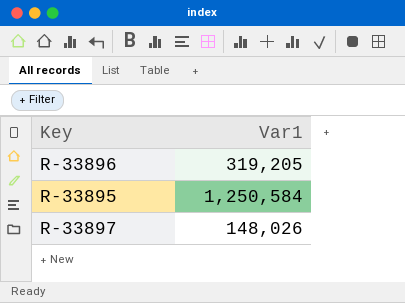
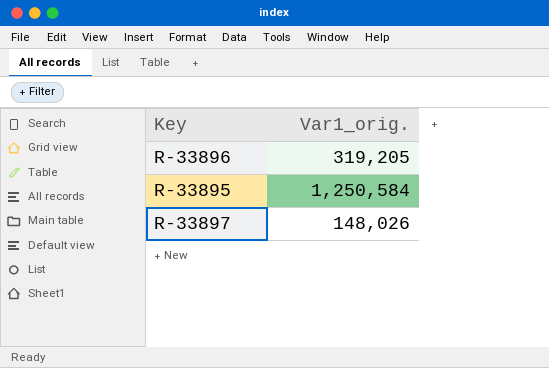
column name: Var1 -> Var1_orig.

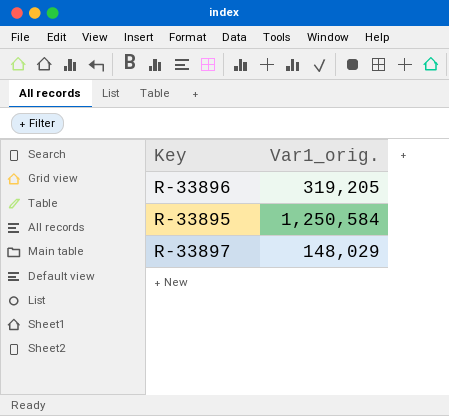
R-33897 | Var1_orig.: 148,026 -> 148,029

